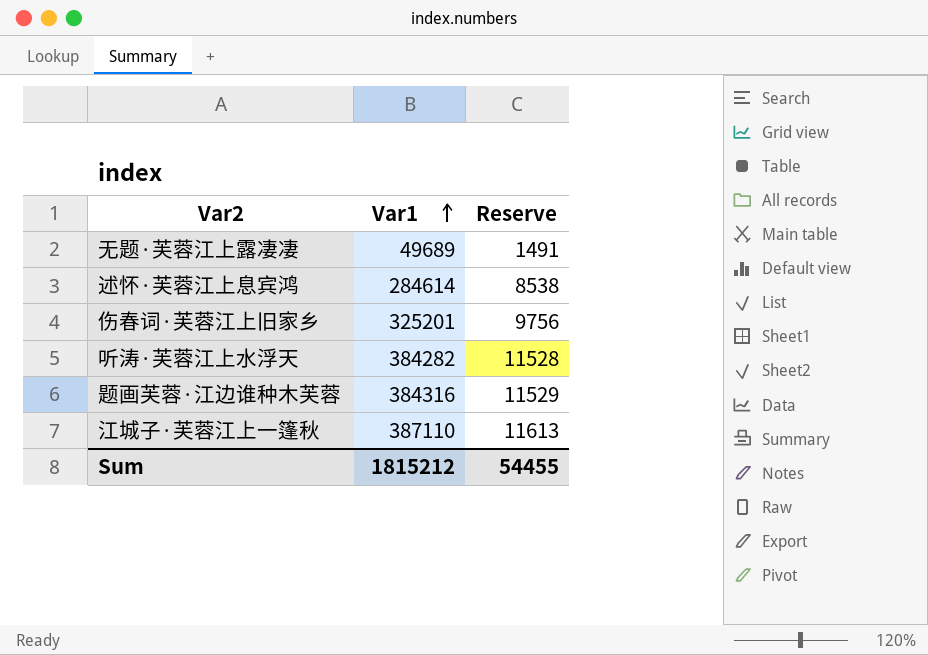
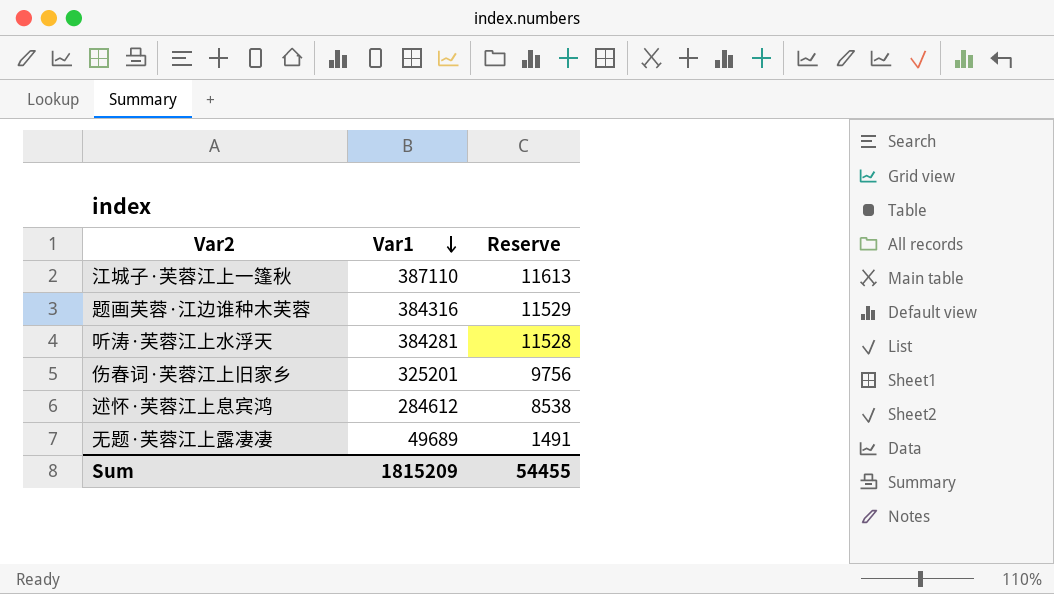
row order: Var1 ascending -> Var1 descending
听涛·芙蓉江上水浮天 | Var1: 384282 -> 384281
述怀·芙蓉江上息宾鸿 | Var1: 284614 -> 284612
Sum | Var1: 1815212 -> 1815209

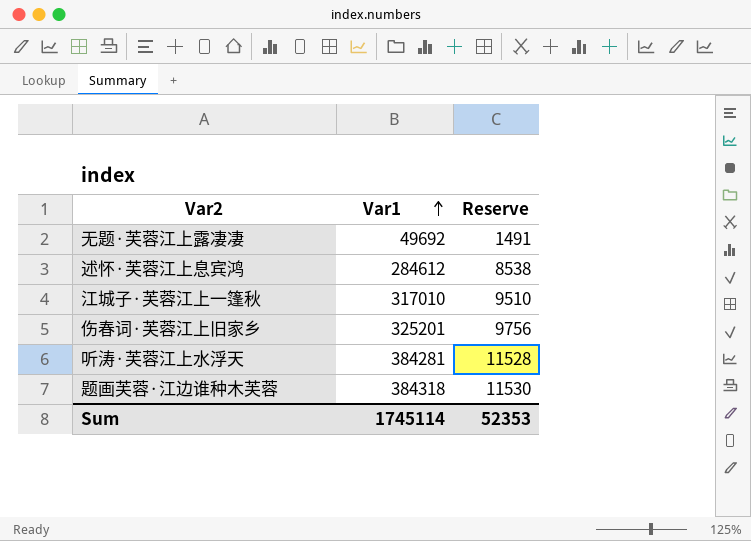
row order: Var1 descending -> Var1 ascending
无题·芙蓉江上露凄凄 | Var1: 49689 -> 49692
江城子·芙蓉江上一篷秋 | Var1: 387110 -> 317010
江城子·芙蓉江上一篷秋 | Reserve: 11613 -> 9510
题画芙蓉·江边谁种木芙蓉 | Var1: 384316 -> 384318
题画芙蓉·江边谁种木芙蓉 | Reserve: 11529 -> 11530
Sum | Var1: 1815209 -> 1745114
Sum | Reserve: 54455 -> 52353

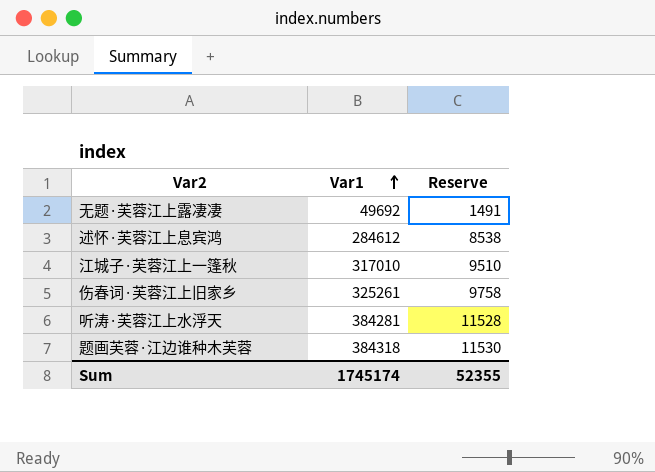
伤春词·芙蓉江上旧家乡 | Var1: 325201 -> 325261
伤春词·芙蓉江上旧家乡 | Reserve: 9756 -> 9758
Sum | Var1: 1745114 -> 1745174
Sum | Reserve: 52353 -> 52355

